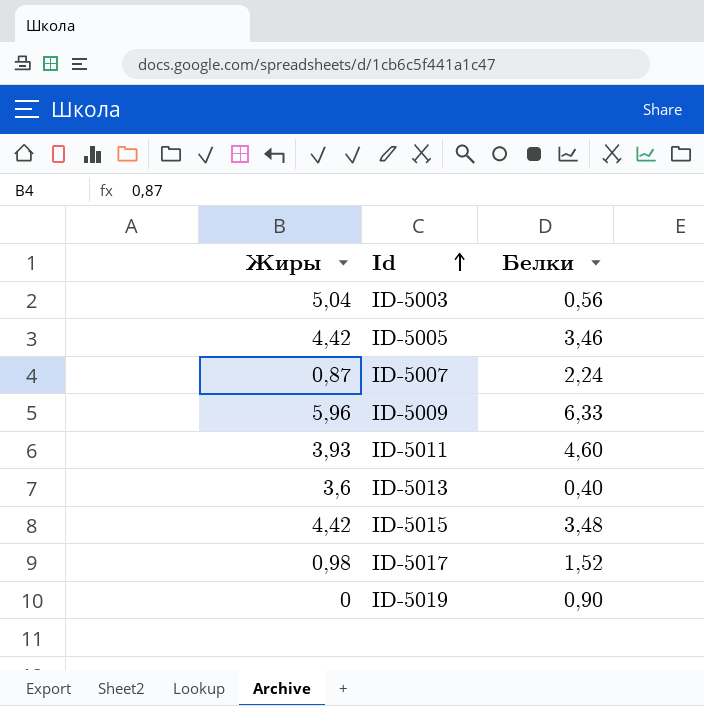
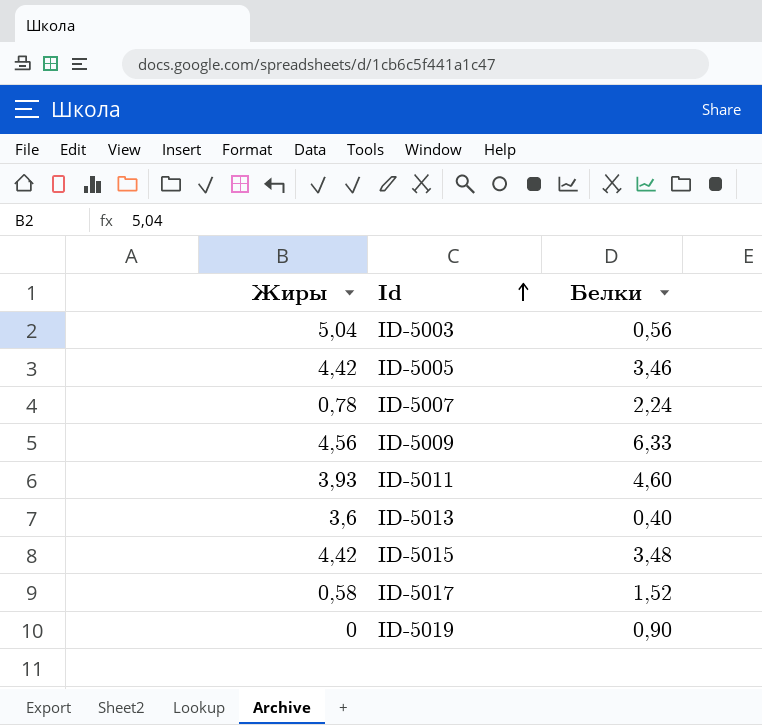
ID-5007 | Жиры: 0,87 -> 0,78
ID-5009 | Жиры: 5,96 -> 4,56
ID-5017 | Жиры: 0,98 -> 0,58

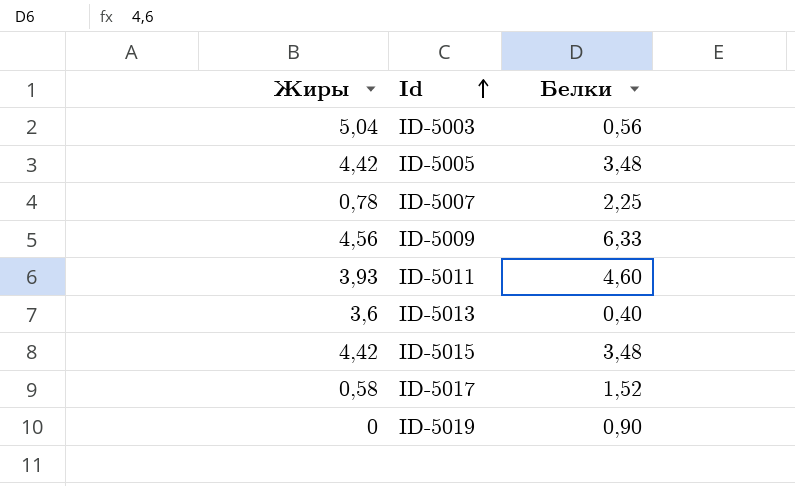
ID-5005 | Белки: 3,46 -> 3,48
ID-5007 | Белки: 2,24 -> 2,25

